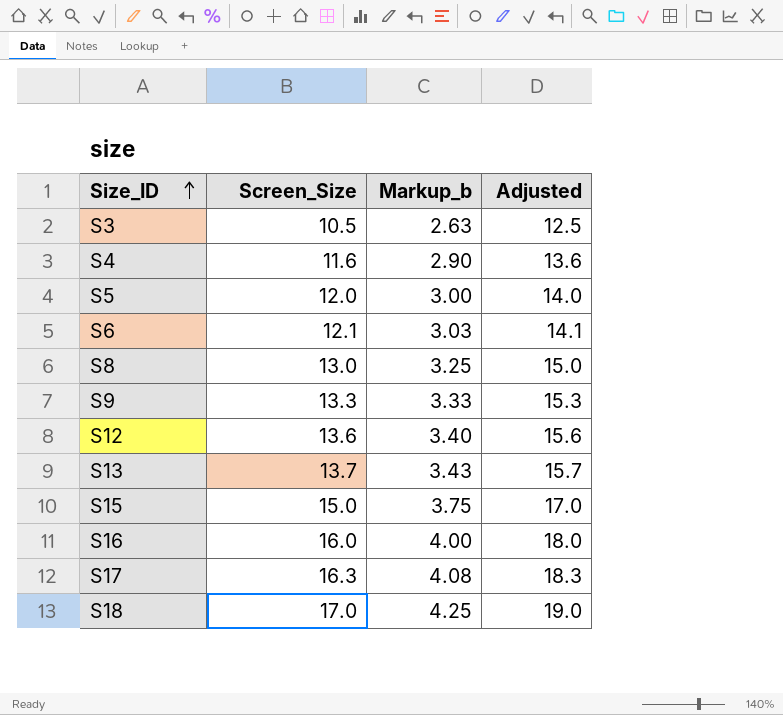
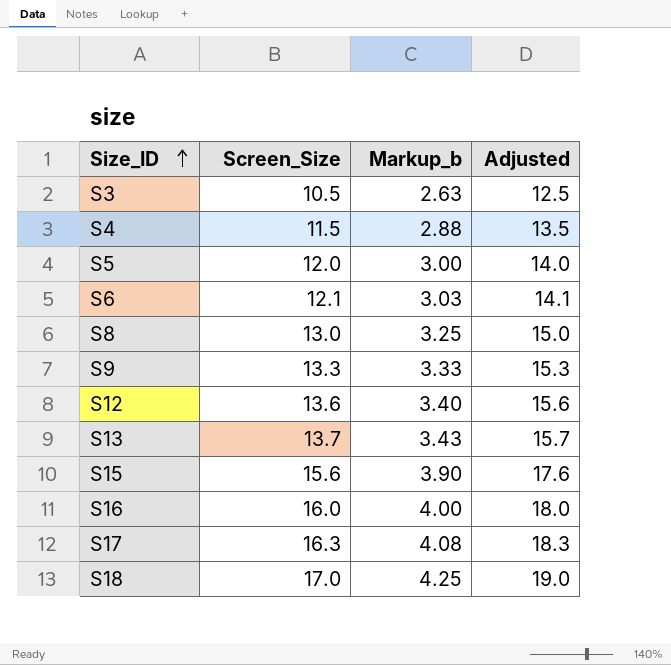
S4 | Screen_Size: 11.6 -> 11.5
S4 | Markup_b: 2.90 -> 2.88
S4 | Adjusted: 13.6 -> 13.5
S15 | Screen_Size: 15.0 -> 15.6
S15 | Markup_b: 3.75 -> 3.90
S15 | Adjusted: 17.0 -> 17.6

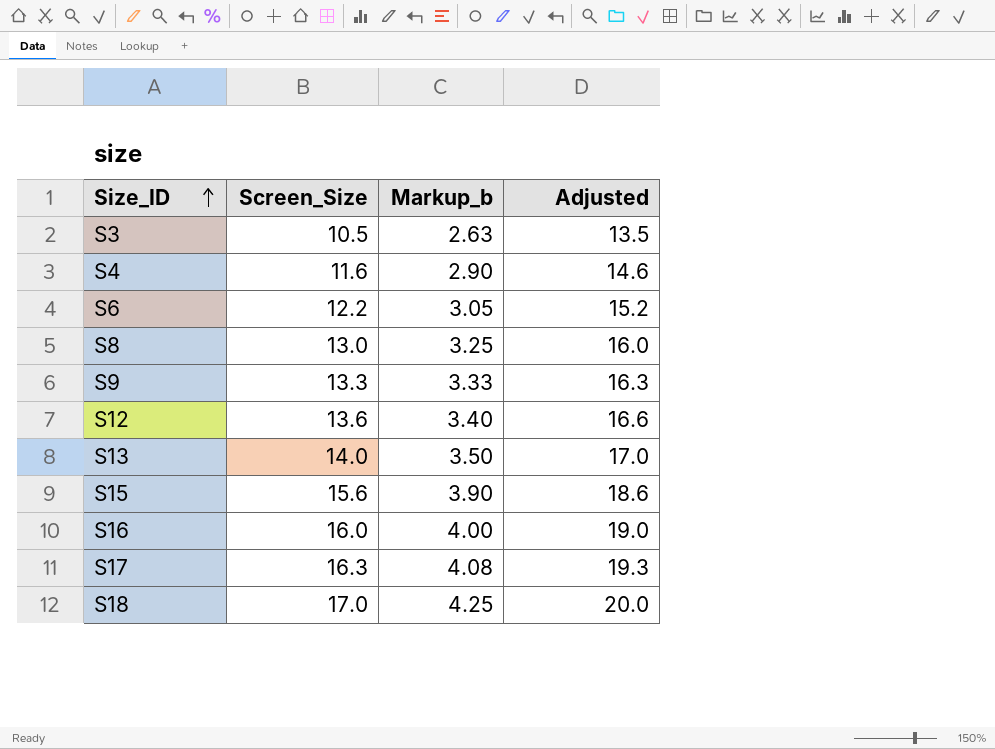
column Adjusted | formula: [Screen_Size] + 2 -> [Screen_Size] + 3
row S5: 12.0 | 3.00 | 14.0 -> none
S4 | Screen_Size: 11.5 -> 11.6
S4 | Markup_b: 2.88 -> 2.90
S6 | Screen_Size: 12.1 -> 12.2
S6 | Markup_b: 3.03 -> 3.05
S13 | Screen_Size: 13.7 -> 14.0
S13 | Markup_b: 3.43 -> 3.50

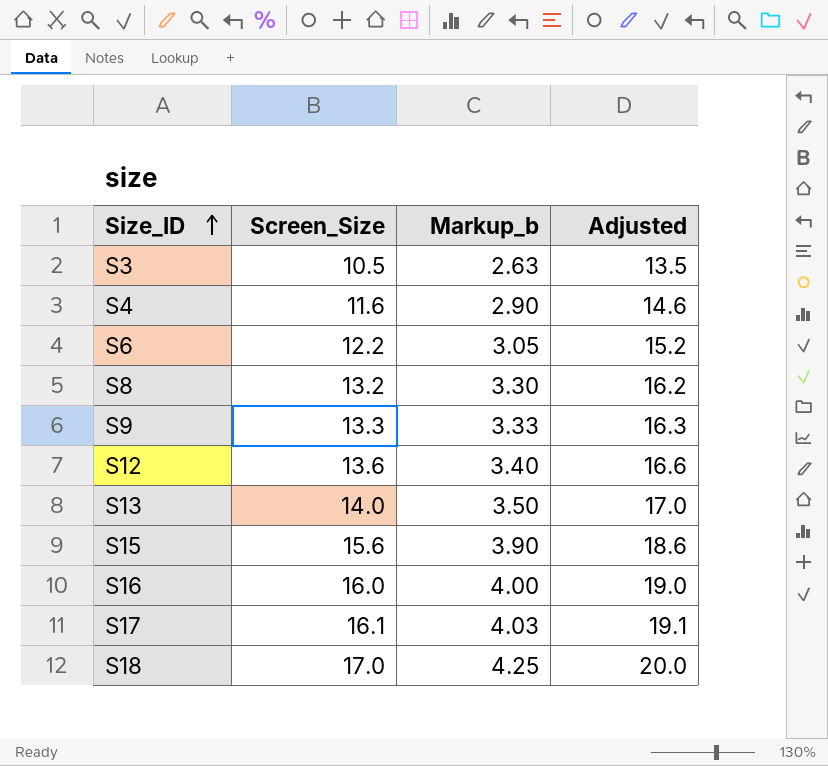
S8 | Screen_Size: 13.0 -> 13.2
S8 | Markup_b: 3.25 -> 3.30
S8 | Adjusted: 16.0 -> 16.2
S17 | Screen_Size: 16.3 -> 16.1
S17 | Markup_b: 4.08 -> 4.03
S17 | Adjusted: 19.3 -> 19.1

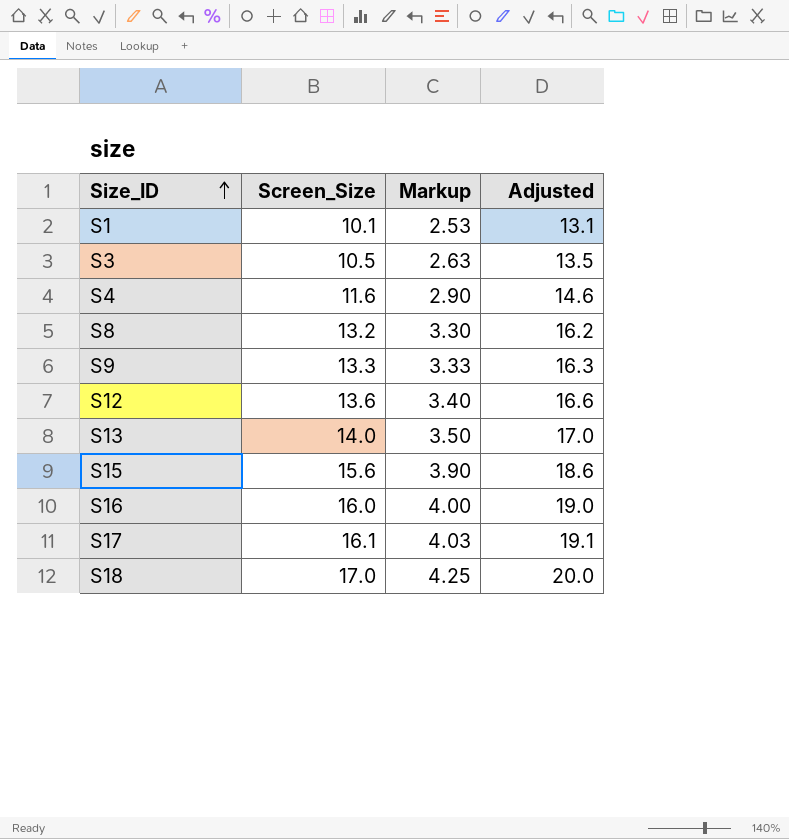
column name: Markup_b -> Markup
row S6: 12.2 | 3.05 | 15.2 -> none
row S1: none -> 10.1 | 2.53 | 13.1

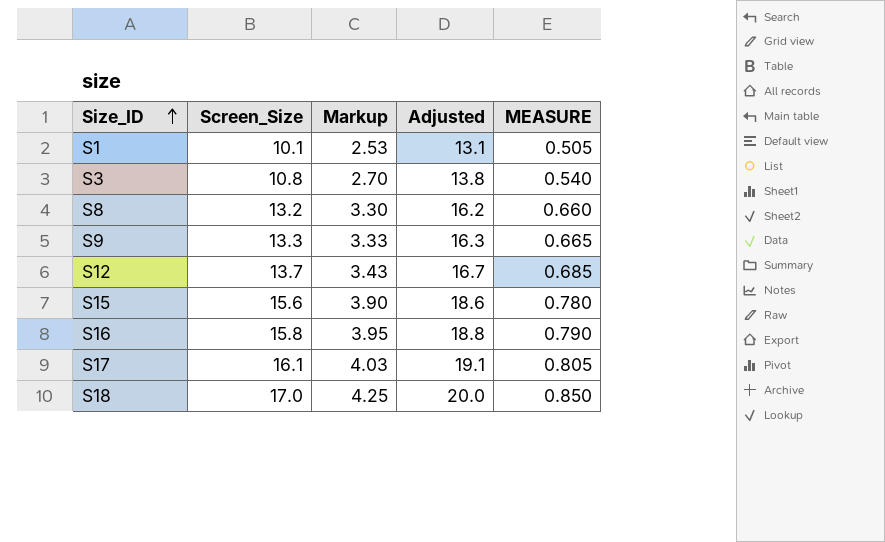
column MEASURE | formula: none -> [Screen_Size] * 0.05
row S4: 11.6 | 2.90 | 14.6 -> none
row S13: 14.0 | 3.50 | 17.0 -> none
S3 | Screen_Size: 10.5 -> 10.8
S3 | Markup: 2.63 -> 2.70
S3 | Adjusted: 13.5 -> 13.8
S12 | Screen_Size: 13.6 -> 13.7
S12 | Markup: 3.40 -> 3.43
S12 | Adjusted: 16.6 -> 16.7
S16 | Screen_Size: 16.0 -> 15.8
S16 | Markup: 4.00 -> 3.95
S16 | Adjusted: 19.0 -> 18.8

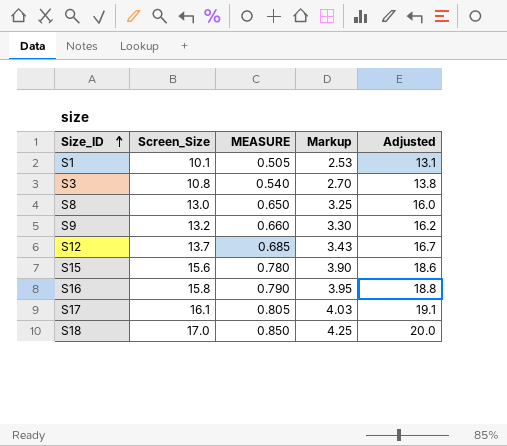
column MEASURE | position: 5 -> 3
S8 | Screen_Size: 13.2 -> 13.0
S8 | MEASURE: 0.660 -> 0.650
S8 | Markup: 3.30 -> 3.25
S8 | Adjusted: 16.2 -> 16.0
S9 | Screen_Size: 13.3 -> 13.2
S9 | MEASURE: 0.665 -> 0.660
S9 | Markup: 3.33 -> 3.30
S9 | Adjusted: 16.3 -> 16.2

